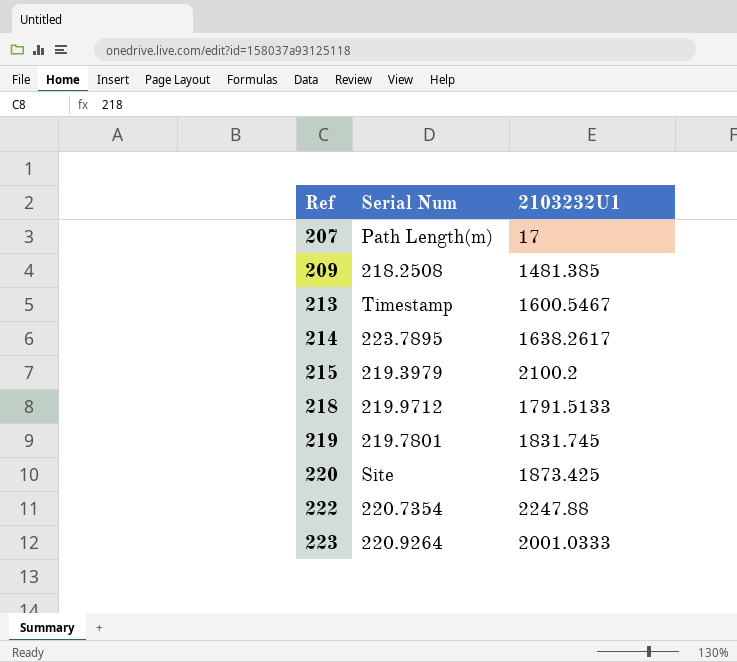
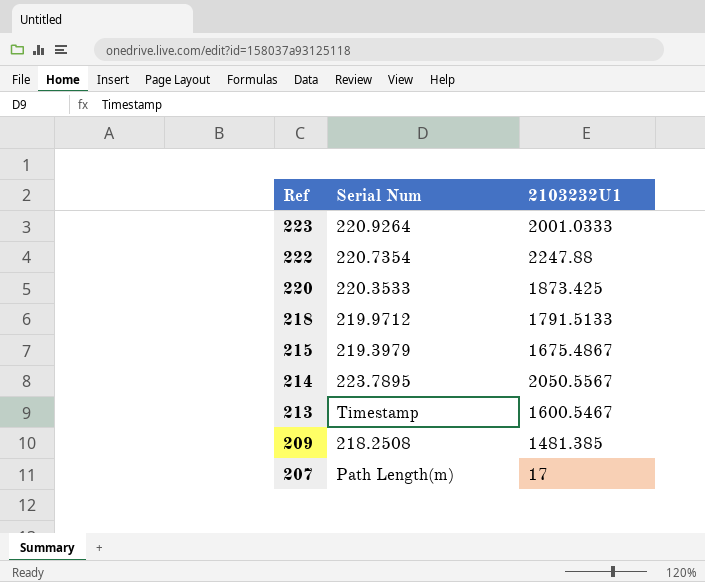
row order: Ref ascending -> Ref descending
row 219: 219.7801 | 1831.745 -> none
220 | Serial Num: Site -> 220.3533
215 | 2103232U1: 2100.2 -> 1675.4867
214 | 2103232U1: 1638.2617 -> 2050.5567

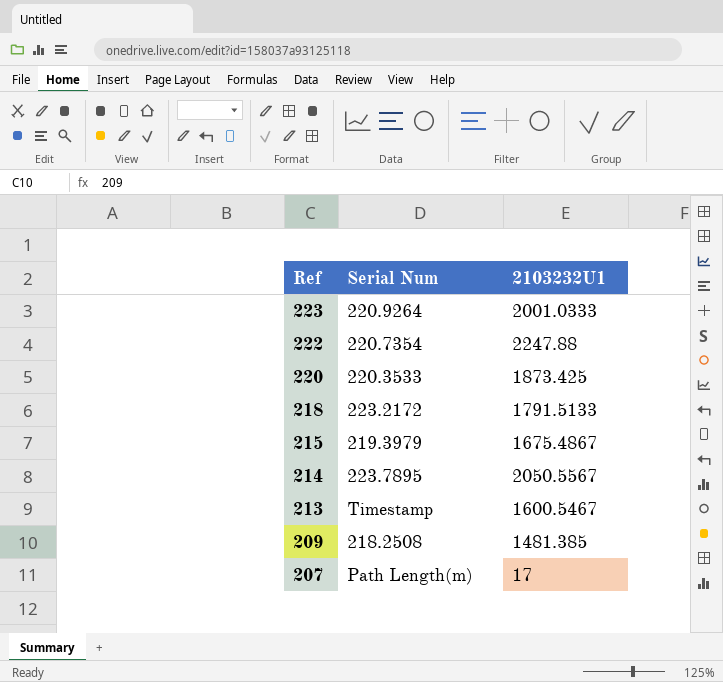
218 | Serial Num: 219.9712 -> 223.2172

